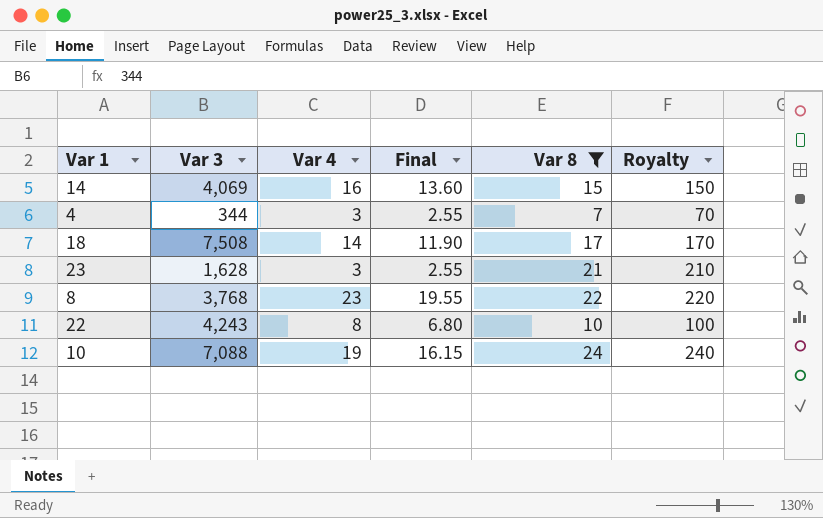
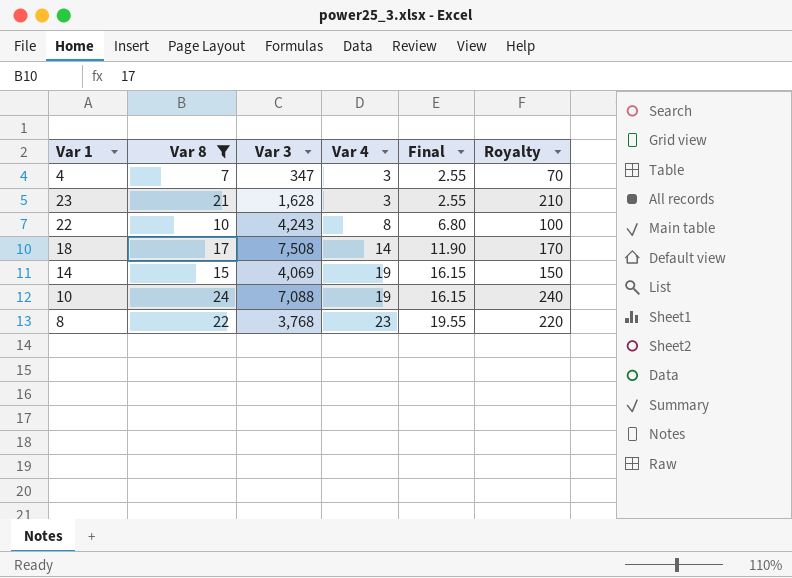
row order: none -> Var 4 ascending
column Var 8 | position: 5 -> 2
4 | Var 3: 344 -> 347
14 | Var 4: 16 -> 19
14 | Final: 13.60 -> 16.15

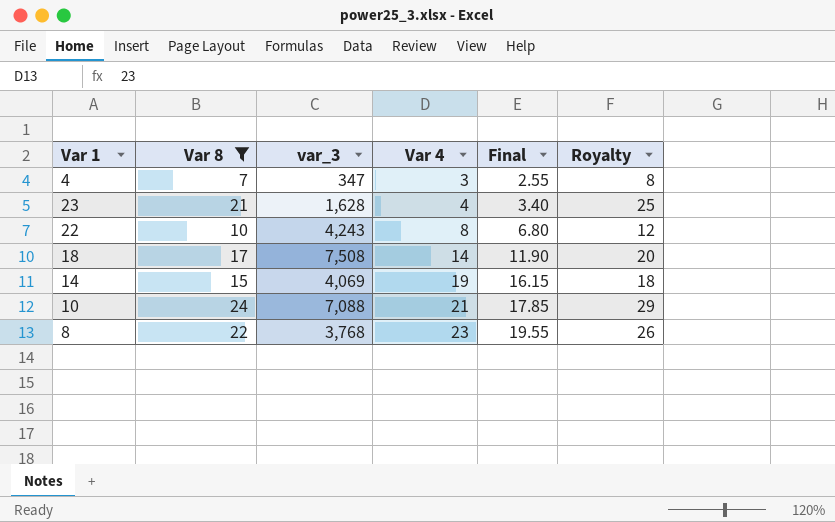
column name: Var 3 -> var_3
column Royalty | formula: [Var 8] * 10 -> [Var 8] * 1.2
23 | Var 4: 3 -> 4
23 | Final: 2.55 -> 3.40
10 | Var 4: 19 -> 21
10 | Final: 16.15 -> 17.85

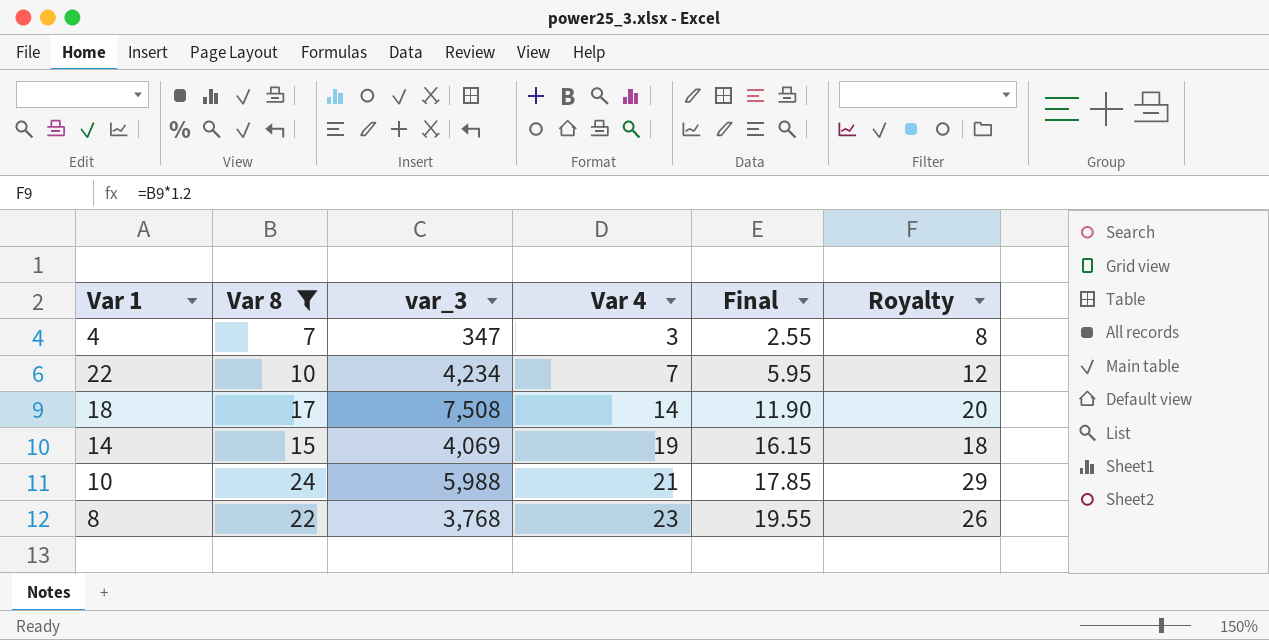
row 23: 21 | 1,628 | 4 | 3.40 | 25 -> none
22 | var_3: 4,243 -> 4,234
22 | Var 4: 8 -> 7
22 | Final: 6.80 -> 5.95
10 | var_3: 7,088 -> 5,988

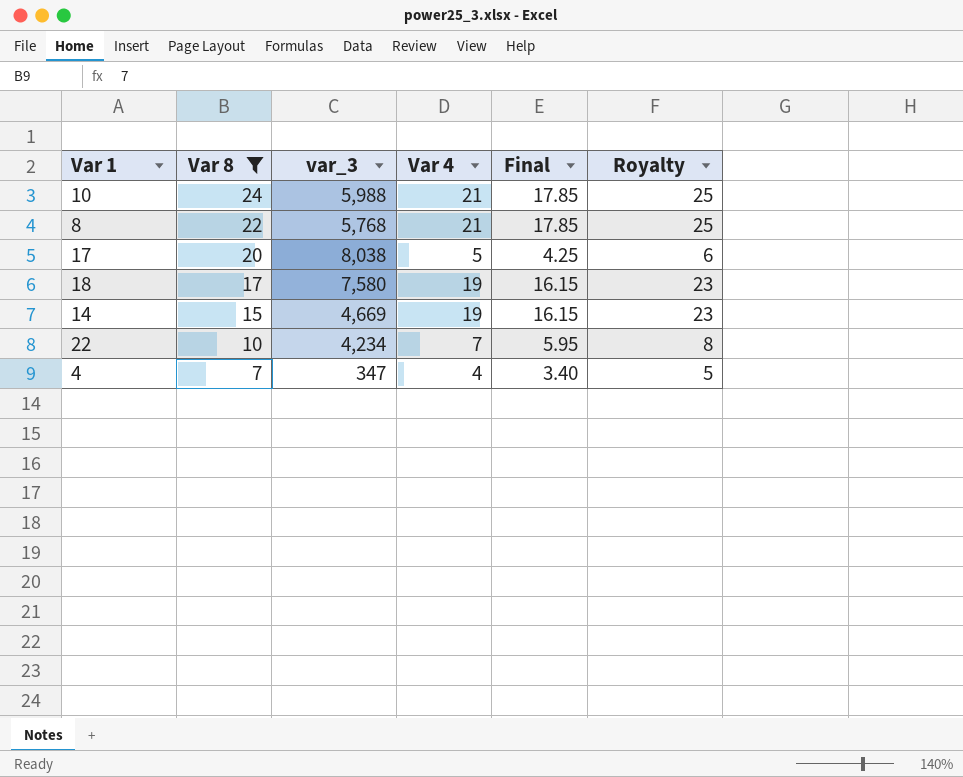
row order: Var 4 ascending -> Var 8 descending
column Royalty | formula: [Var 8] * 1.2 -> [Var 4] * 1.2
8 | var_3: 3,768 -> 5,768
8 | Var 4: 23 -> 21
8 | Final: 19.55 -> 17.85
row 17: none -> 20 | 8,038 | 5 | 4.25 | 6
18 | var_3: 7,508 -> 7,580
18 | Var 4: 14 -> 19
18 | Final: 11.90 -> 16.15
14 | var_3: 4,069 -> 4,669
4 | Var 4: 3 -> 4
4 | Final: 2.55 -> 3.40

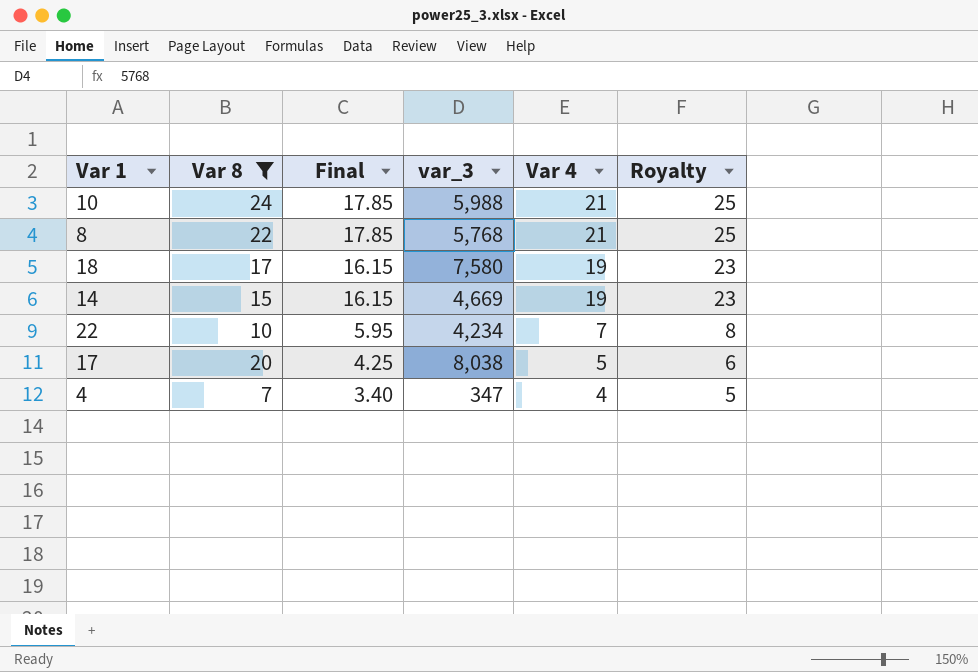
row order: Var 8 descending -> Final descending
column Final | position: 5 -> 3

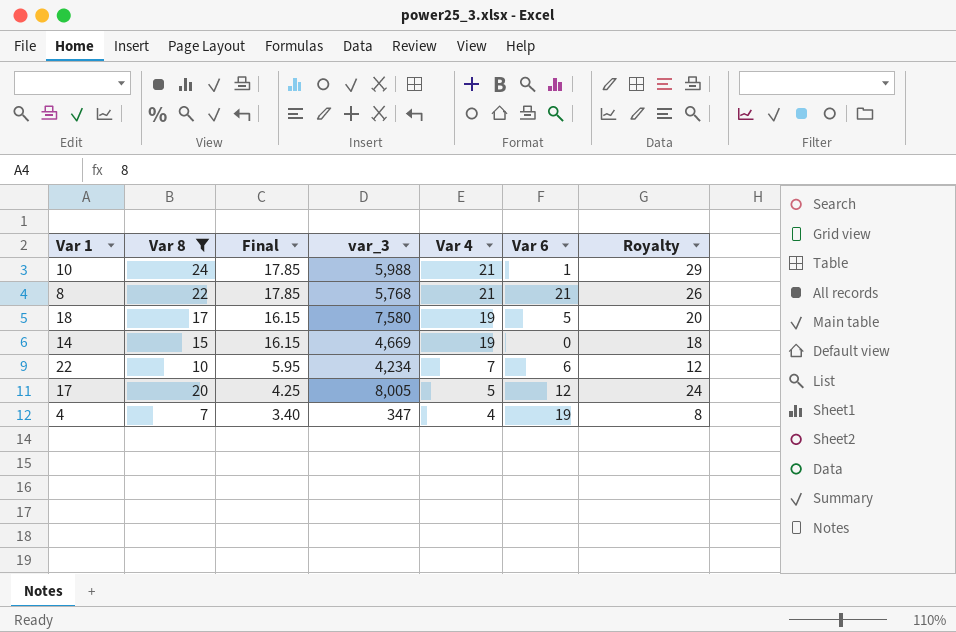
column Var 6 | position: none -> 6
column Royalty | formula: [Var 4] * 1.2 -> [Var 8] * 1.2
17 | var_3: 8,038 -> 8,005

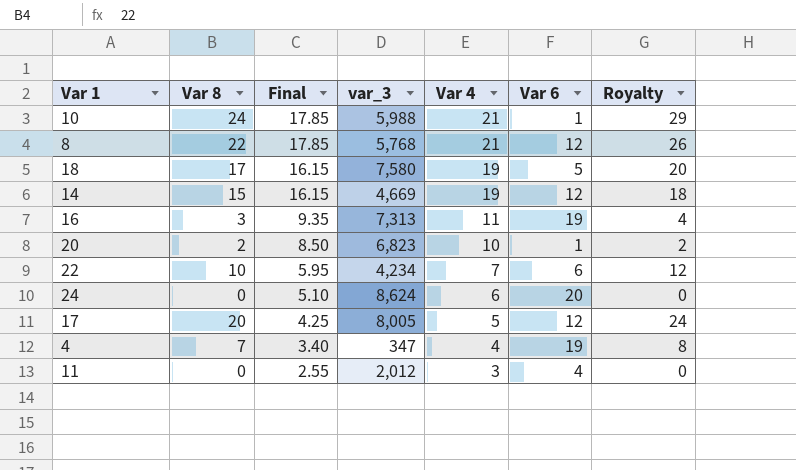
filter: Var 8 >= 7 -> none
8 | Var 6: 21 -> 12
14 | Var 6: 0 -> 12

